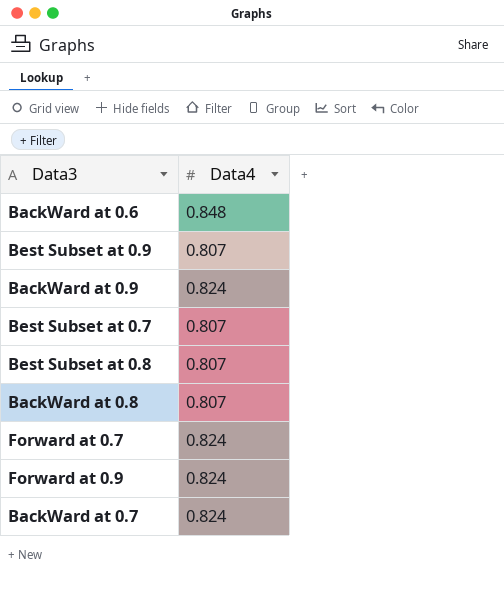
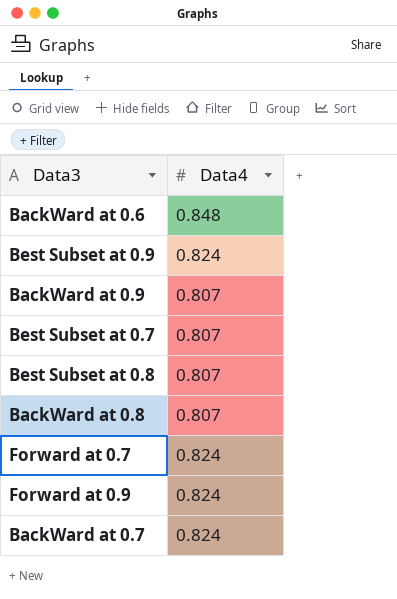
Best Subset at 0.9 | Data4: 0.807 -> 0.824
BackWard at 0.9 | Data4: 0.824 -> 0.807

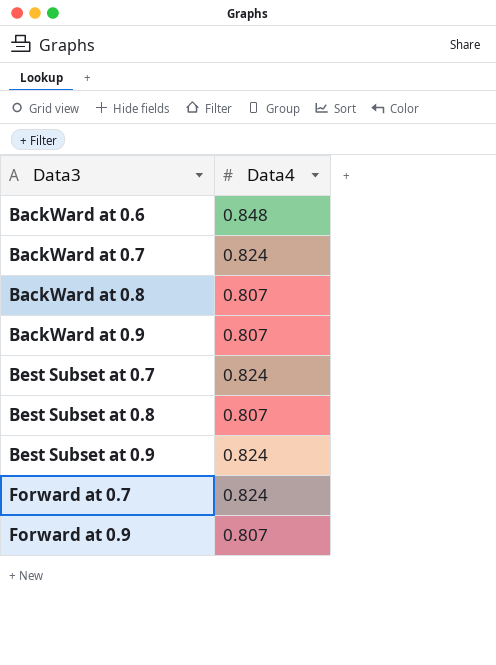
row order: none -> Data3 ascending
Best Subset at 0.7 | Data4: 0.807 -> 0.824
Forward at 0.9 | Data4: 0.824 -> 0.807

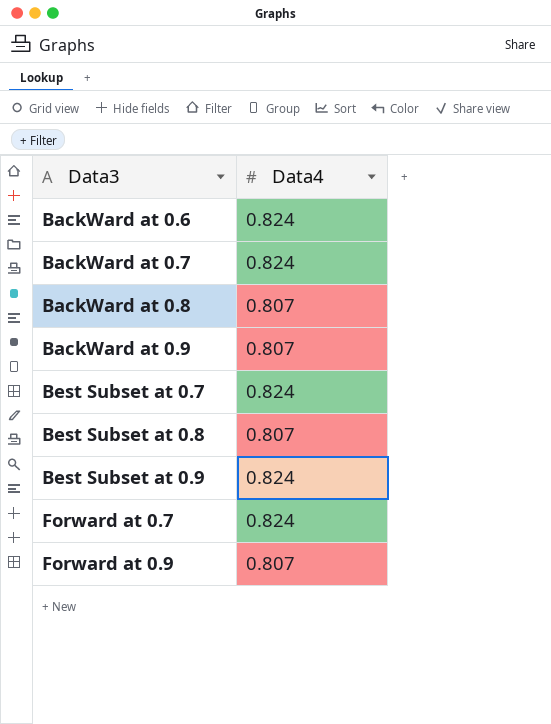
BackWard at 0.6 | Data4: 0.848 -> 0.824

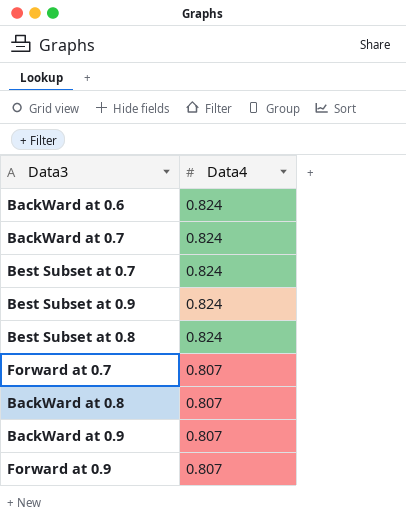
row order: Data3 ascending -> Data4 descending
Best Subset at 0.8 | Data4: 0.807 -> 0.824
Forward at 0.7 | Data4: 0.824 -> 0.807

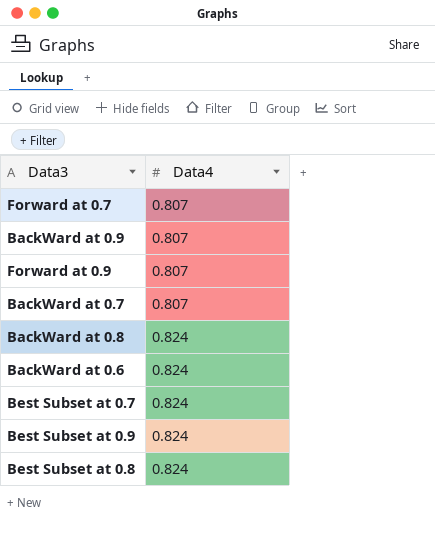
row order: Data4 descending -> Data4 ascending
BackWard at 0.7 | Data4: 0.824 -> 0.807
BackWard at 0.8 | Data4: 0.807 -> 0.824

